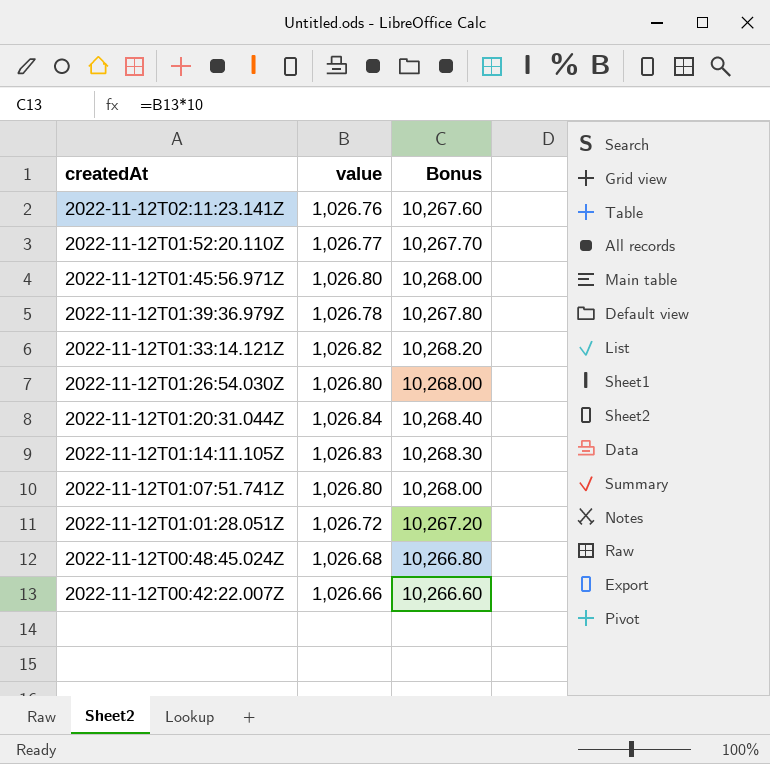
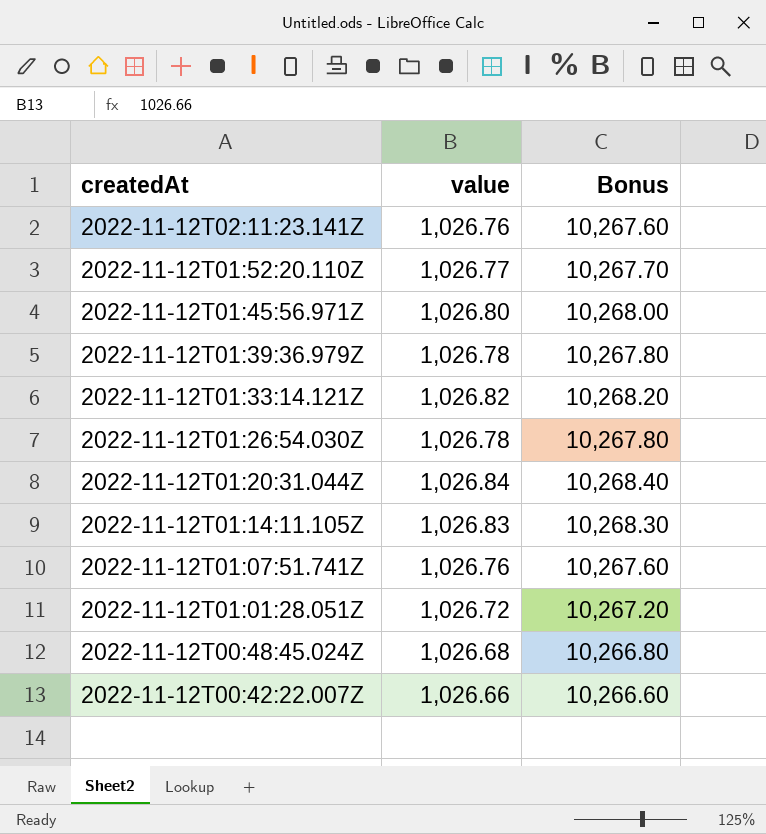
2022-11-12T01:26:54.030Z | value: 1,026.80 -> 1,026.78
2022-11-12T01:26:54.030Z | Bonus: 10,268.00 -> 10,267.80
2022-11-12T01:07:51.741Z | value: 1,026.80 -> 1,026.76
2022-11-12T01:07:51.741Z | Bonus: 10,268.00 -> 10,267.60

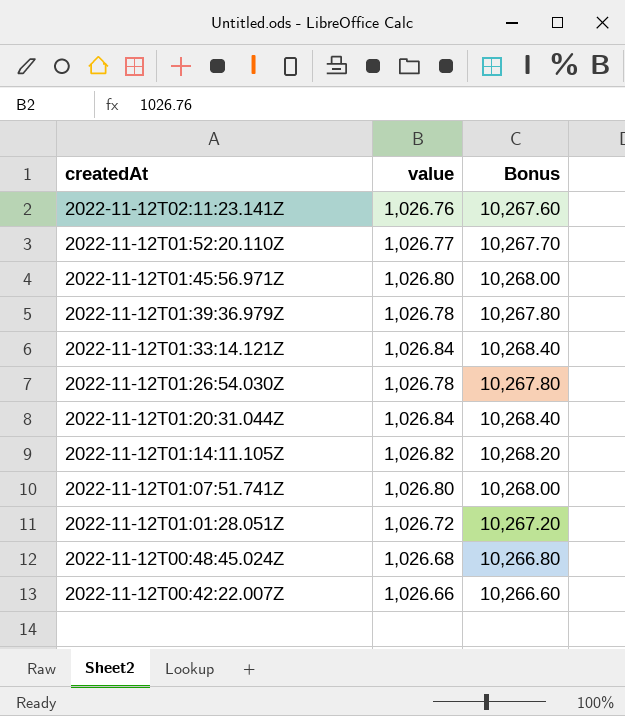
2022-11-12T01:33:14.121Z | value: 1,026.82 -> 1,026.84
2022-11-12T01:33:14.121Z | Bonus: 10,268.20 -> 10,268.40
2022-11-12T01:14:11.105Z | value: 1,026.83 -> 1,026.82
2022-11-12T01:14:11.105Z | Bonus: 10,268.30 -> 10,268.20
2022-11-12T01:07:51.741Z | value: 1,026.76 -> 1,026.80
2022-11-12T01:07:51.741Z | Bonus: 10,267.60 -> 10,268.00

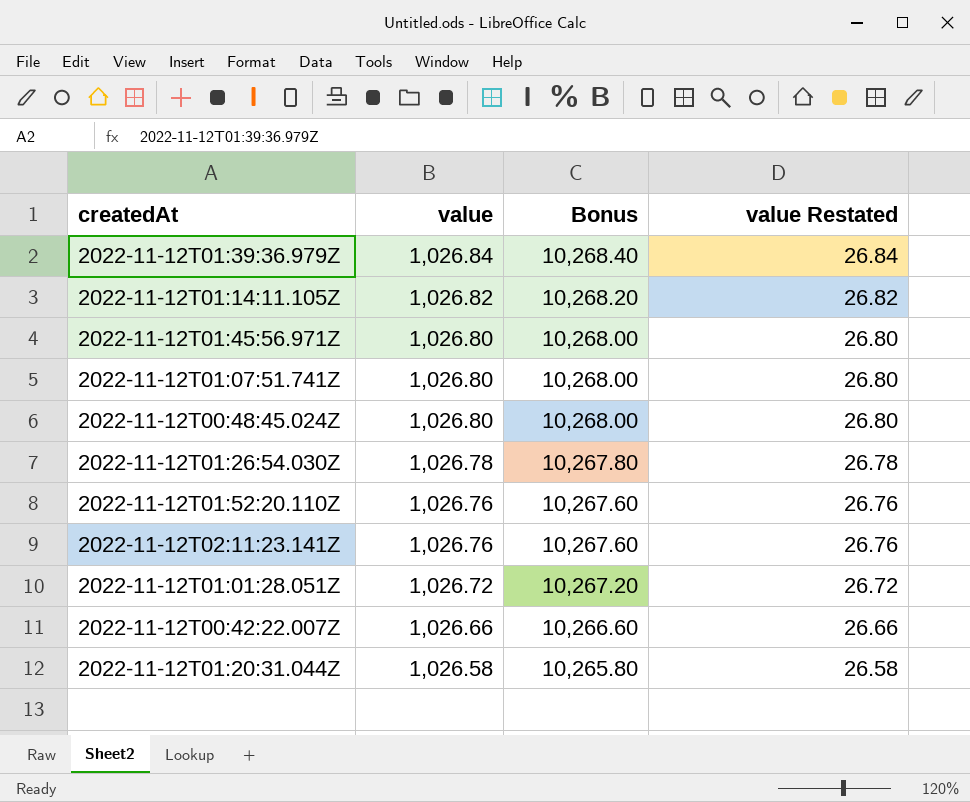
row order: createdAt descending -> value descending
column value Restated | formula: none -> [value] - 1000
row 2022-11-12T01:33:14.121Z: 1,026.84 | 10,268.40 -> none
2022-11-12T01:39:36.979Z | value: 1,026.78 -> 1,026.84
2022-11-12T01:39:36.979Z | Bonus: 10,267.80 -> 10,268.40
2022-11-12T00:48:45.024Z | value: 1,026.68 -> 1,026.80
2022-11-12T00:48:45.024Z | Bonus: 10,266.80 -> 10,268.00
2022-11-12T01:52:20.110Z | value: 1,026.77 -> 1,026.76
2022-11-12T01:52:20.110Z | Bonus: 10,267.70 -> 10,267.60
2022-11-12T01:20:31.044Z | value: 1,026.84 -> 1,026.58
2022-11-12T01:20:31.044Z | Bonus: 10,268.40 -> 10,265.80

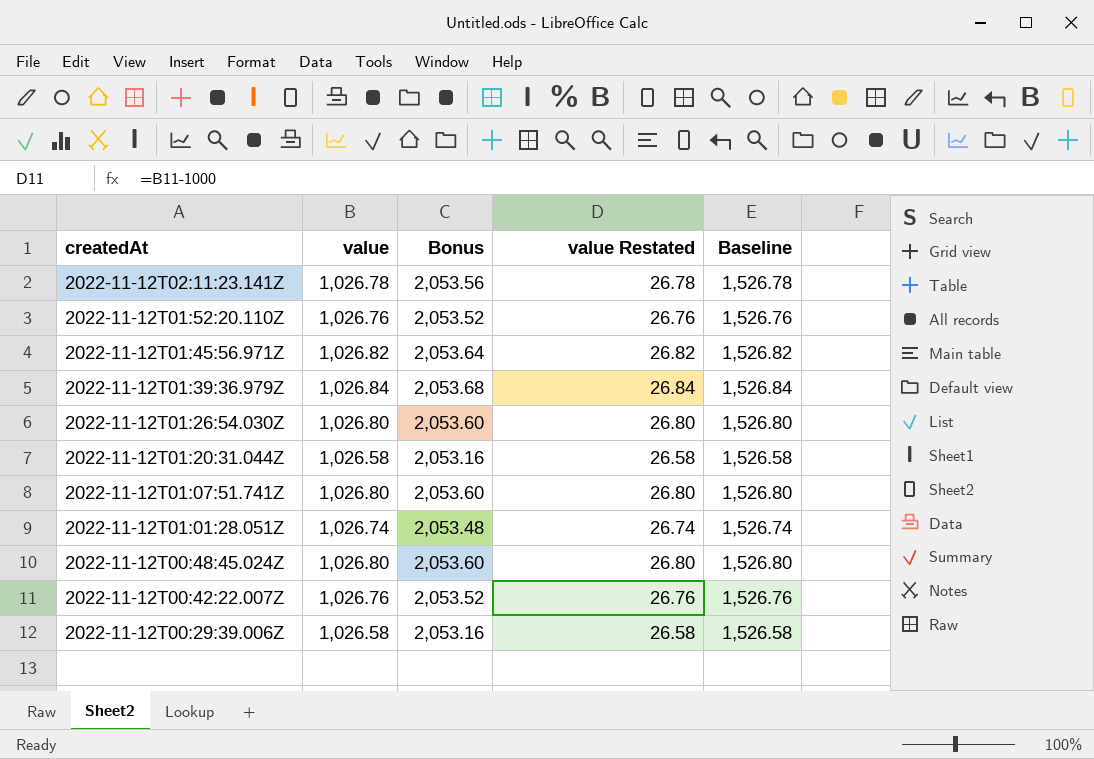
row order: value descending -> createdAt descending
column Bonus | formula: [value] * 10 -> [value] * 2
column Baseline | formula: none -> [value] + 500
row 2022-11-12T01:14:11.105Z: 1,026.82 | 10,268.20 | 26.82 -> none
2022-11-12T02:11:23.141Z | value: 1,026.76 -> 1,026.78
2022-11-12T02:11:23.141Z | value Restated: 26.76 -> 26.78
2022-11-12T01:45:56.971Z | value: 1,026.80 -> 1,026.82
2022-11-12T01:45:56.971Z | value Restated: 26.80 -> 26.82
2022-11-12T01:26:54.030Z | value: 1,026.78 -> 1,026.80
2022-11-12T01:26:54.030Z | value Restated: 26.78 -> 26.80
2022-11-12T01:01:28.051Z | value: 1,026.72 -> 1,026.74
2022-11-12T01:01:28.051Z | value Restated: 26.72 -> 26.74
2022-11-12T00:42:22.007Z | value: 1,026.66 -> 1,026.76
2022-11-12T00:42:22.007Z | value Restated: 26.66 -> 26.76
row 2022-11-12T00:29:39.006Z: none -> 1,026.58 | 2,053.16 | 26.58 | 1,526.58

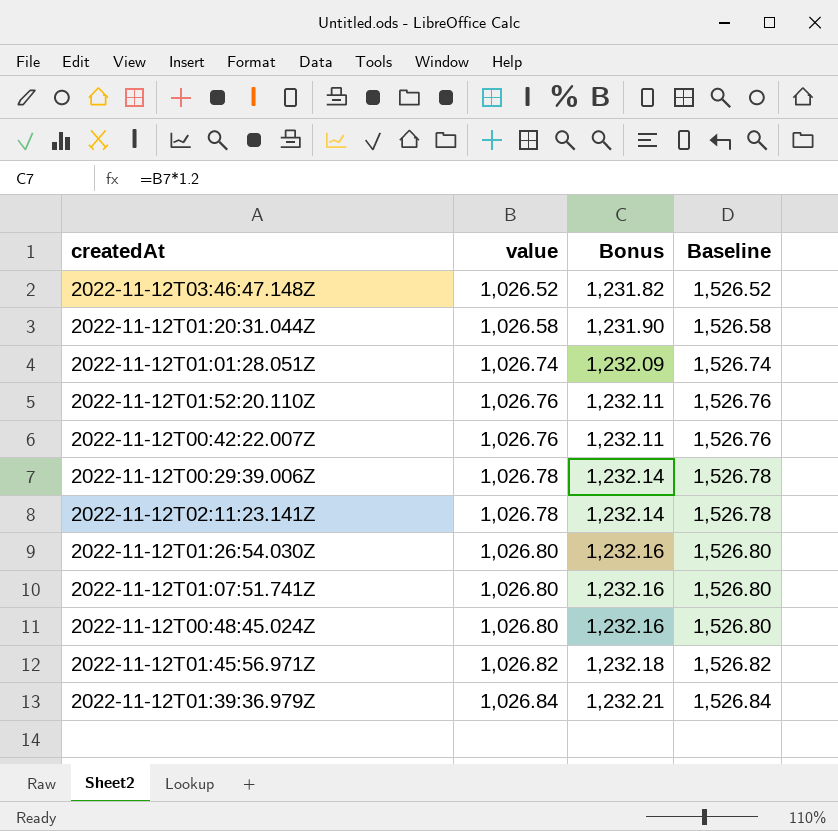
row order: createdAt descending -> value ascending
column value Restated | formula: [value] - 1000 -> none
column Bonus | formula: [value] * 2 -> [value] * 1.2
row 2022-11-12T03:46:47.148Z: none -> 1,026.52 | 1,231.82 | 1,526.52
2022-11-12T00:29:39.006Z | value: 1,026.58 -> 1,026.78
2022-11-12T00:29:39.006Z | Baseline: 1,526.58 -> 1,526.78

